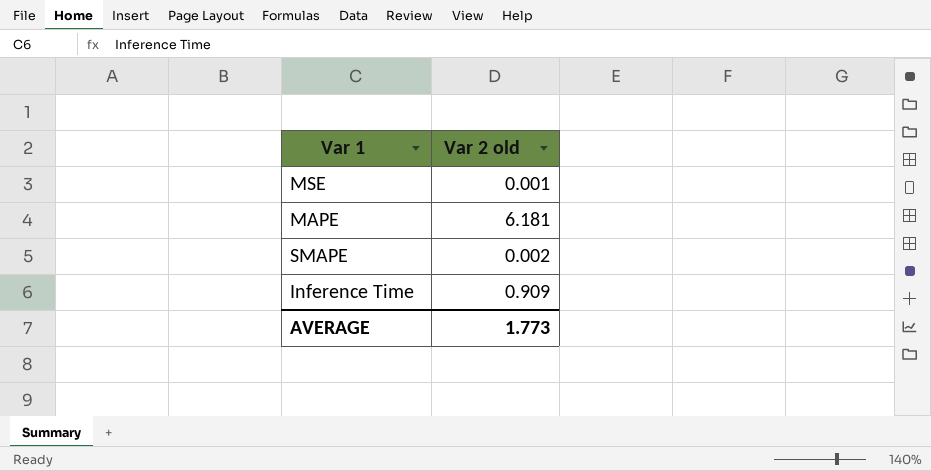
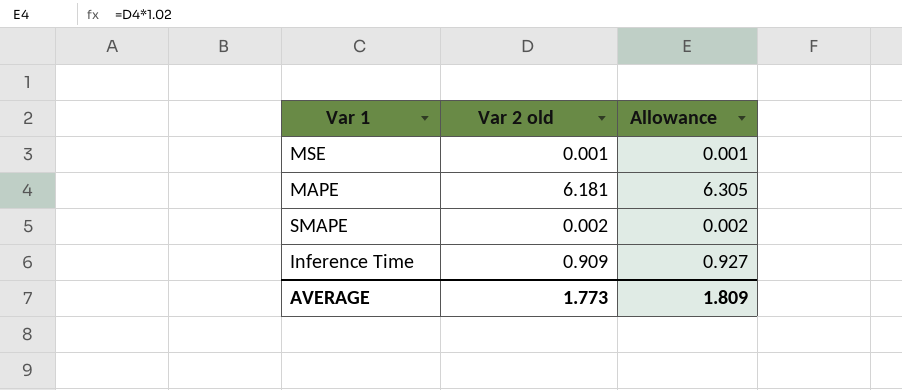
column Allowance | formula: none -> [Var 2 old] * 1.02

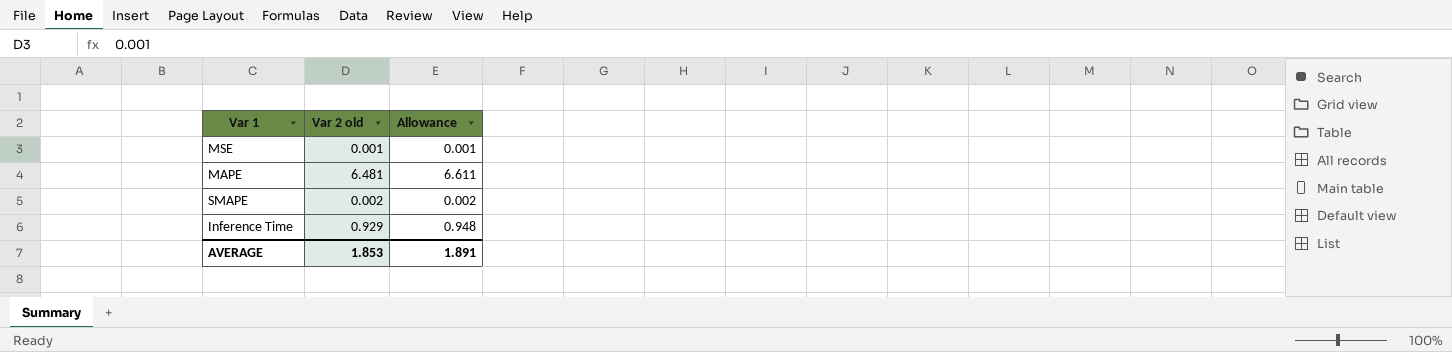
MAPE | Var 2 old: 6.181 -> 6.481
MAPE | Allowance: 6.305 -> 6.611
Inference Time | Var 2 old: 0.909 -> 0.929
Inference Time | Allowance: 0.927 -> 0.948
AVERAGE | Var 2 old: 1.773 -> 1.853
AVERAGE | Allowance: 1.809 -> 1.891

